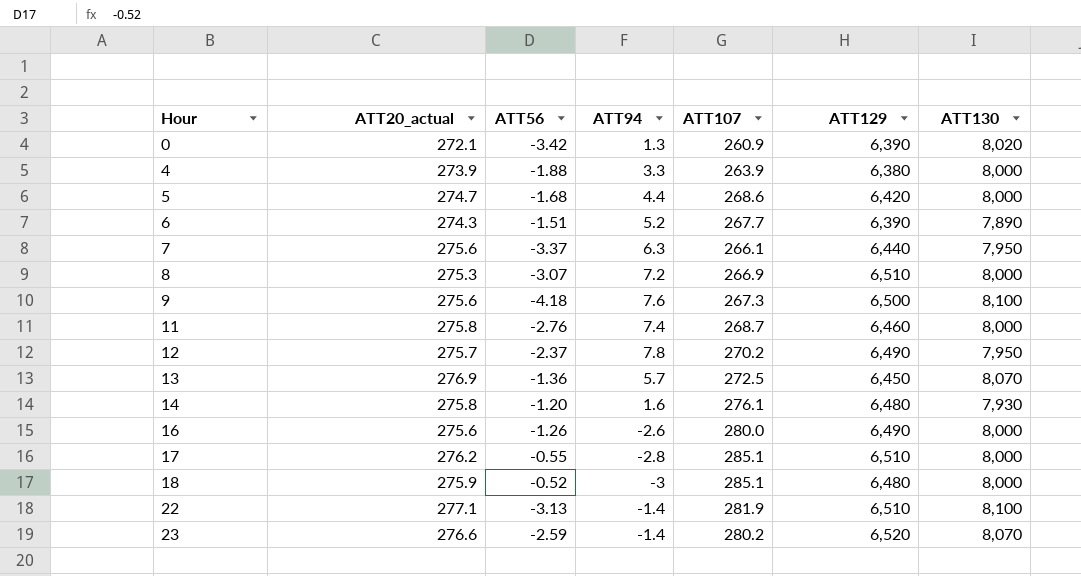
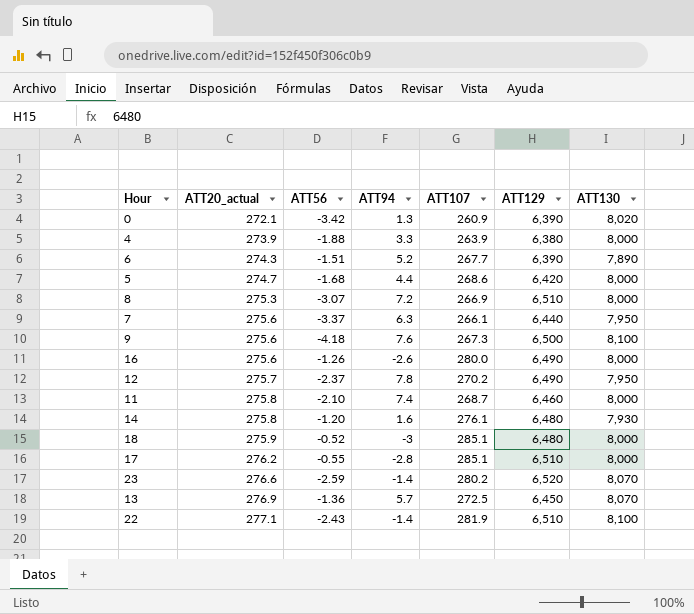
row order: Hour ascending -> ATT20_actual ascending
11 | ATT56: -2.76 -> -2.10
22 | ATT56: -3.13 -> -2.43

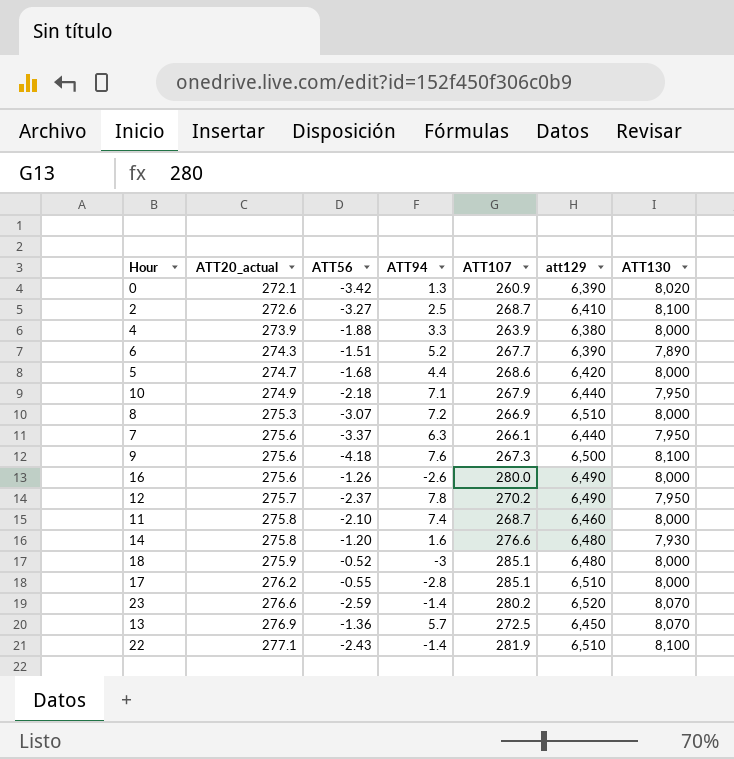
column name: ATT129 -> att129
row 2: none -> 272.6 | -3.27 | 2.5 | 268.7 | 6,410 | 8,100
row 10: none -> 274.9 | -2.18 | 7.1 | 267.9 | 6,440 | 7,950
14 | ATT107: 276.1 -> 276.6

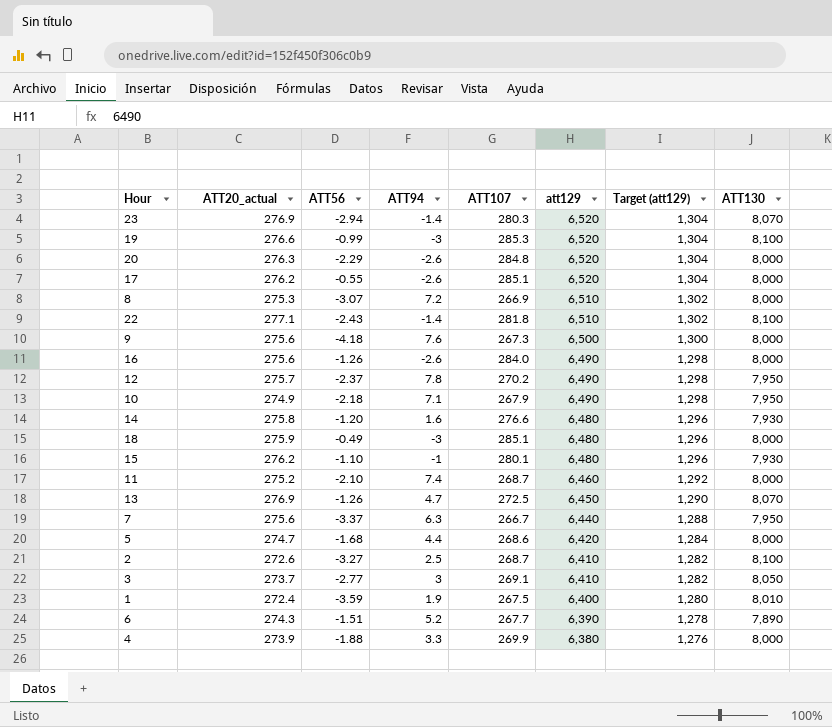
row order: ATT20_actual ascending -> att129 descending
column Target (att129) | formula: none -> [att129] * 0.2
row 0: 272.1 | -3.42 | 1.3 | 260.9 | 6,390 | 8,020 -> none
23 | ATT20_actual: 276.6 -> 276.9
23 | ATT56: -2.59 -> -2.94
23 | ATT107: 280.2 -> 280.3
row 19: none -> 276.6 | -0.99 | -3 | 285.3 | 6,520 | 1,304 | 8,100
row 20: none -> 276.3 | -2.29 | -2.6 | 284.8 | 6,520 | 1,304 | 8,000
17 | ATT94: -2.8 -> -2.6
17 | att129: 6,510 -> 6,520
22 | ATT107: 281.9 -> 281.8
9 | ATT130: 8,100 -> 8,000
16 | ATT107: 280.0 -> 284.0
10 | att129: 6,440 -> 6,490
18 | ATT56: -0.52 -> -0.49
row 15: none -> 276.2 | -1.10 | -1 | 280.1 | 6,480 | 1,296 | 7,930
11 | ATT20_actual: 275.8 -> 275.2
13 | ATT56: -1.36 -> -1.26
13 | ATT94: 5.7 -> 4.7
7 | ATT107: 266.1 -> 266.7
row 3: none -> 273.7 | -2.77 | 3 | 269.1 | 6,410 | 1,282 | 8,050
row 1: none -> 272.4 | -3.59 | 1.9 | 267.5 | 6,400 | 1,280 | 8,010
4 | ATT107: 263.9 -> 269.9

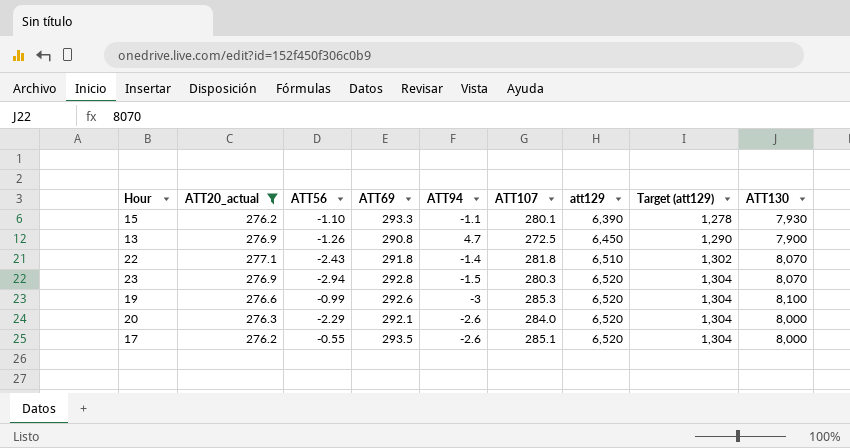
filter: none -> ATT20_actual >= 276.2
row order: att129 descending -> att129 ascending
column ATT69 | position: none -> 4
15 | ATT94: -1 -> -1.1
15 | att129: 6,480 -> 6,390
15 | Target (att129): 1,296 -> 1,278
13 | ATT130: 8,070 -> 7,900
22 | ATT130: 8,100 -> 8,070
23 | ATT94: -1.4 -> -1.5
20 | ATT107: 284.8 -> 284.0

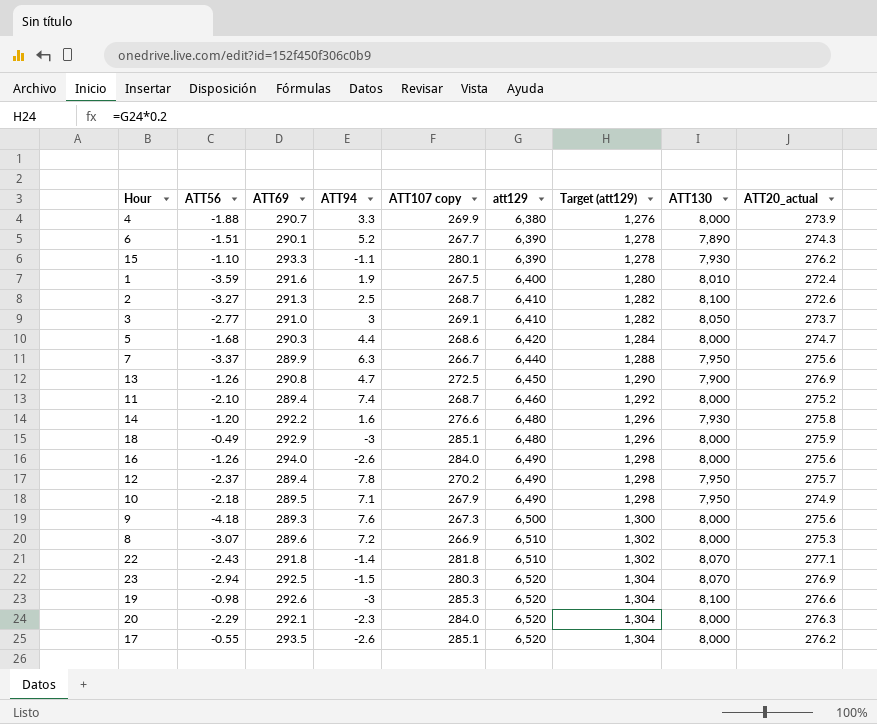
filter: ATT20_actual >= 276.2 -> none
column name: ATT107 -> ATT107 copy
column ATT20_actual | position: 2 -> 9
23 | ATT69: 292.8 -> 292.5
19 | ATT56: -0.99 -> -0.98
20 | ATT94: -2.6 -> -2.3

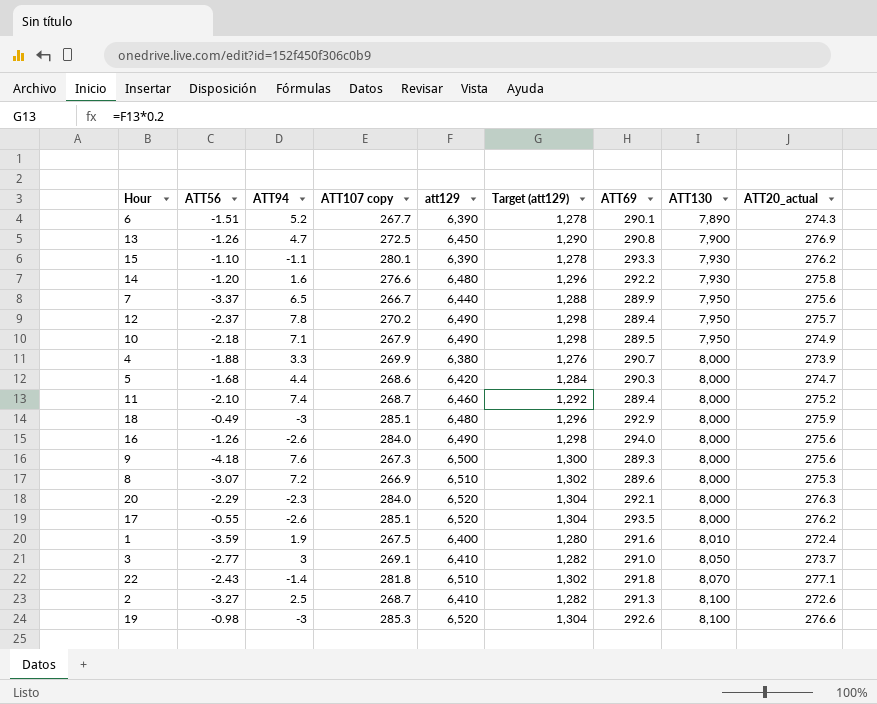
row order: att129 ascending -> ATT130 ascending
column ATT69 | position: 3 -> 7
row 23: -2.94 | 292.5 | -1.5 | 280.3 | 6,520 | 1,304 | 8,070 | 276.9 -> none
7 | ATT94: 6.3 -> 6.5

